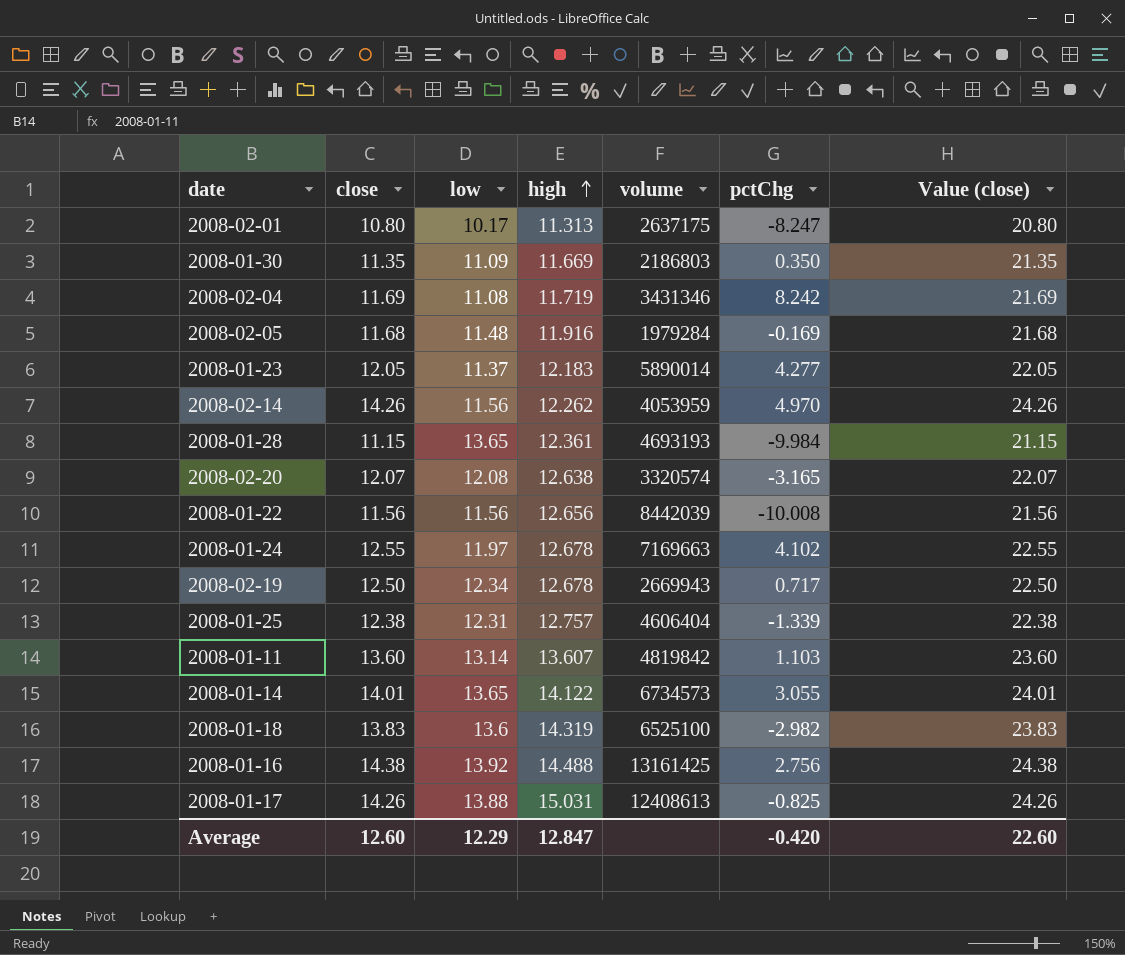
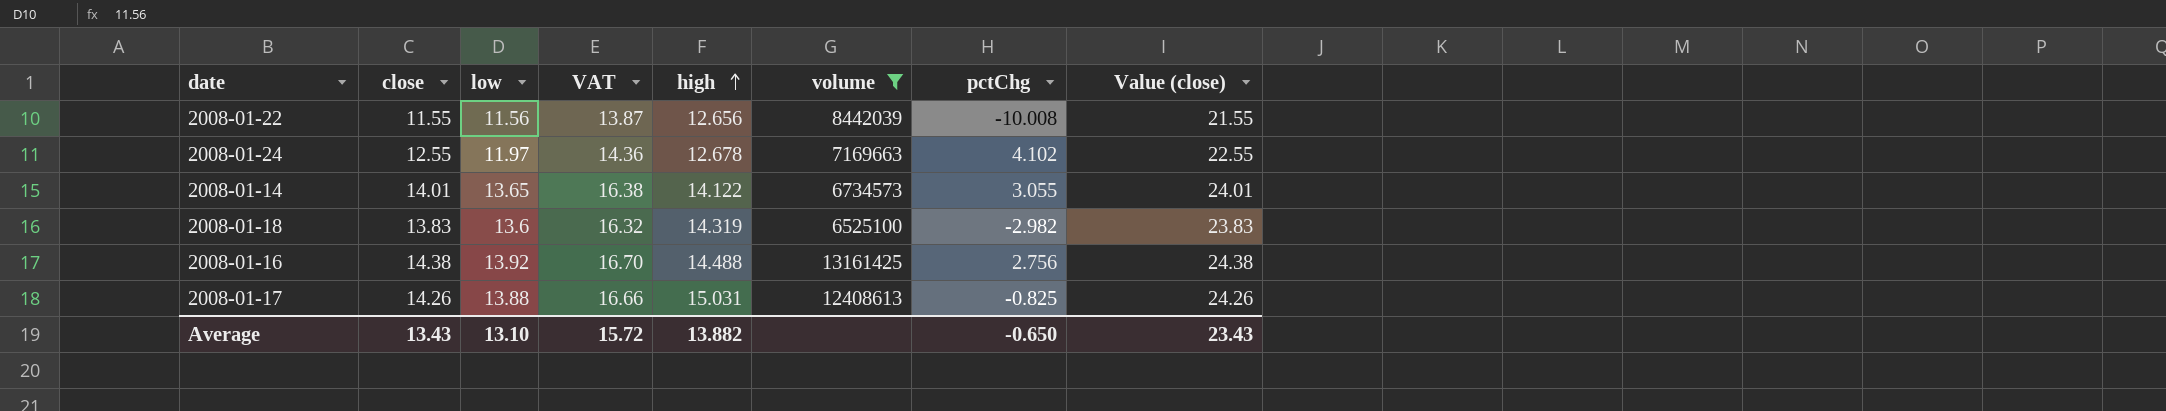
filter: none -> volume >= 6525100
column VAT | formula: none -> [low] * 1.2
2008-01-22 | close: 11.56 -> 11.55
2008-01-22 | Value (close): 21.56 -> 21.55
Average | close: 12.60 -> 13.43
Average | low: 12.29 -> 13.10
Average | high: 12.847 -> 13.882
Average | pctChg: -0.420 -> -0.650
Average | Value (close): 22.60 -> 23.43

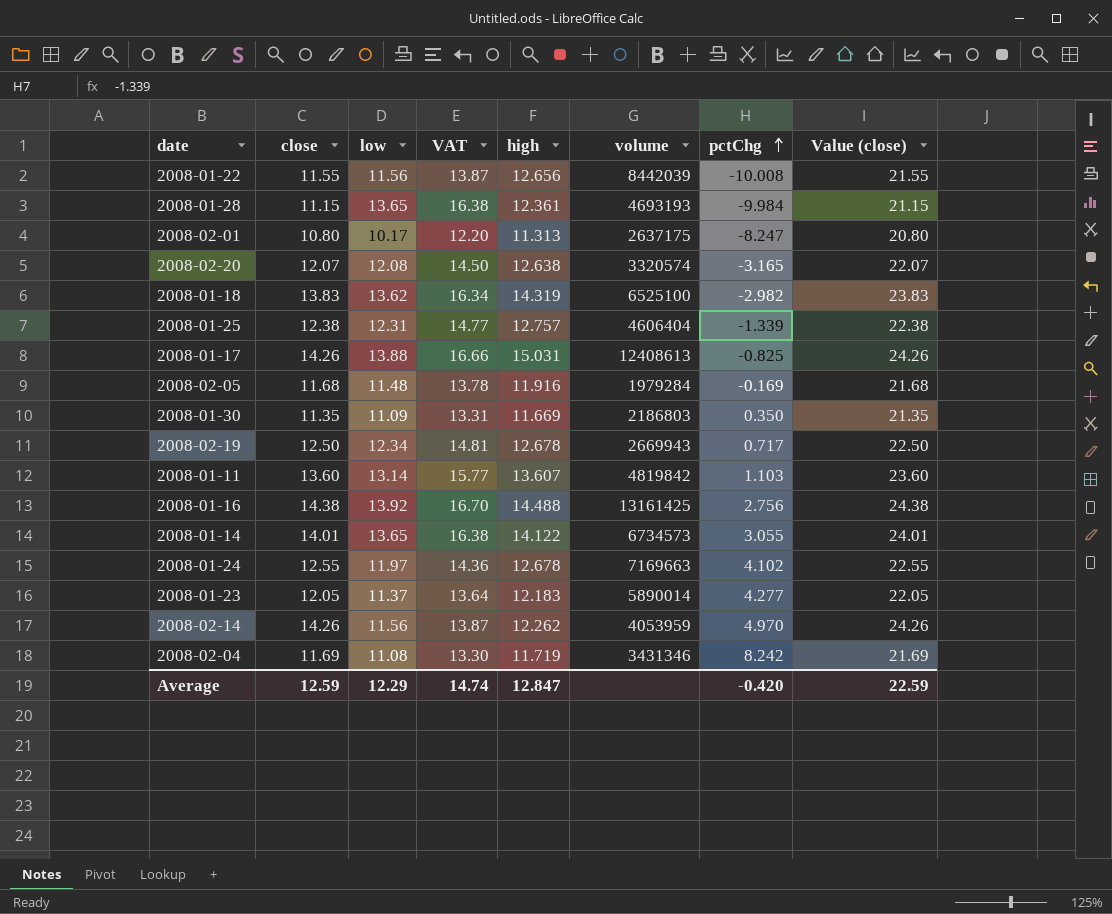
filter: volume >= 6525100 -> none
row order: high ascending -> pctChg ascending
2008-01-18 | low: 13.6 -> 13.62
2008-01-18 | VAT: 16.32 -> 16.34
Average | close: 13.43 -> 12.59
Average | low: 13.10 -> 12.29
Average | VAT: 15.72 -> 14.74
Average | high: 13.882 -> 12.847
Average | pctChg: -0.650 -> -0.420
Average | Value (close): 23.43 -> 22.59

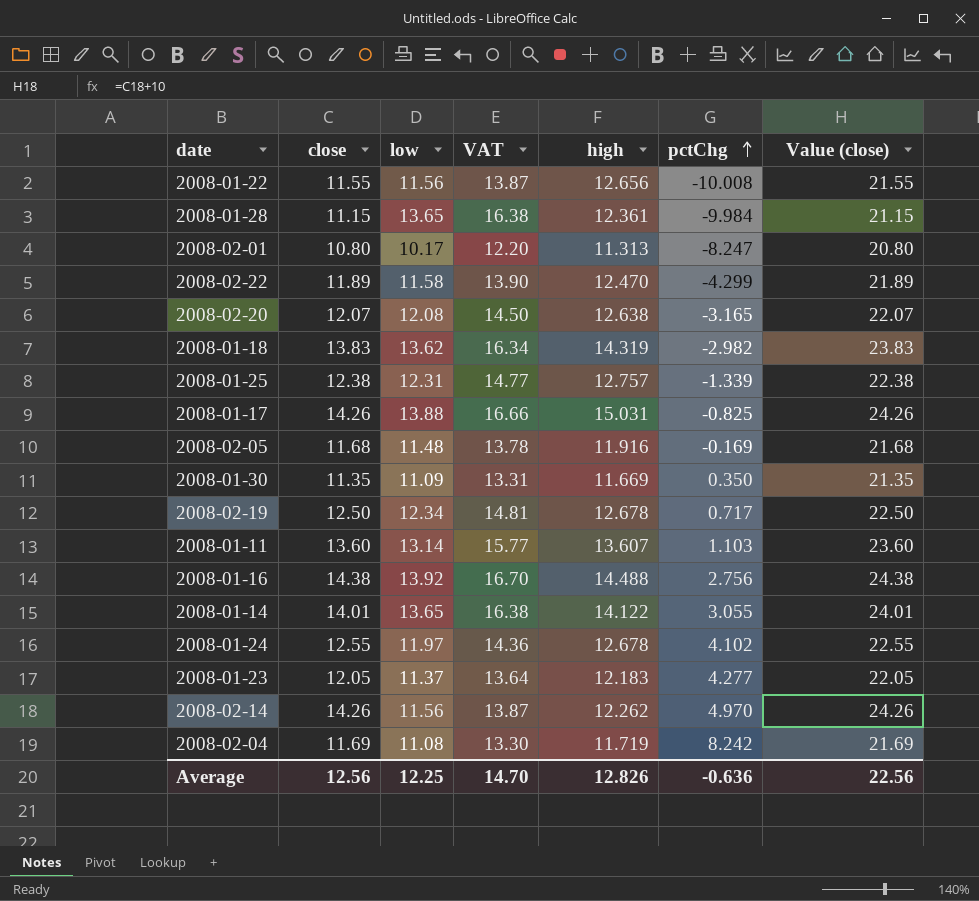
column volume | position: 6 -> none
row 2008-02-22: none -> 11.89 | 11.58 | 13.90 | 12.470 | -4.299 | 21.89
Average | close: 12.59 -> 12.56
Average | low: 12.29 -> 12.25
Average | VAT: 14.74 -> 14.70
Average | high: 12.847 -> 12.826
Average | pctChg: -0.420 -> -0.636
Average | Value (close): 22.59 -> 22.56

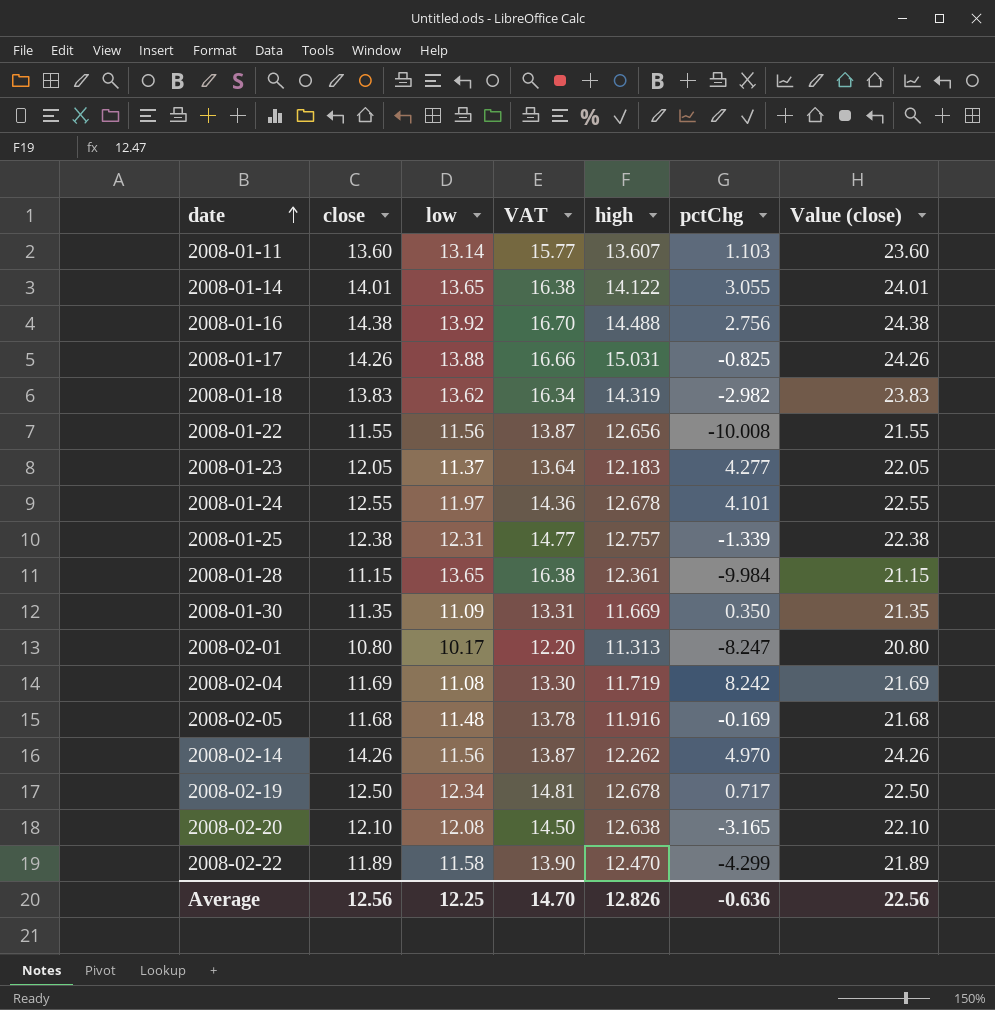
row order: pctChg ascending -> date ascending
2008-01-24 | pctChg: 4.102 -> 4.101
2008-02-20 | close: 12.07 -> 12.10
2008-02-20 | Value (close): 22.07 -> 22.10

